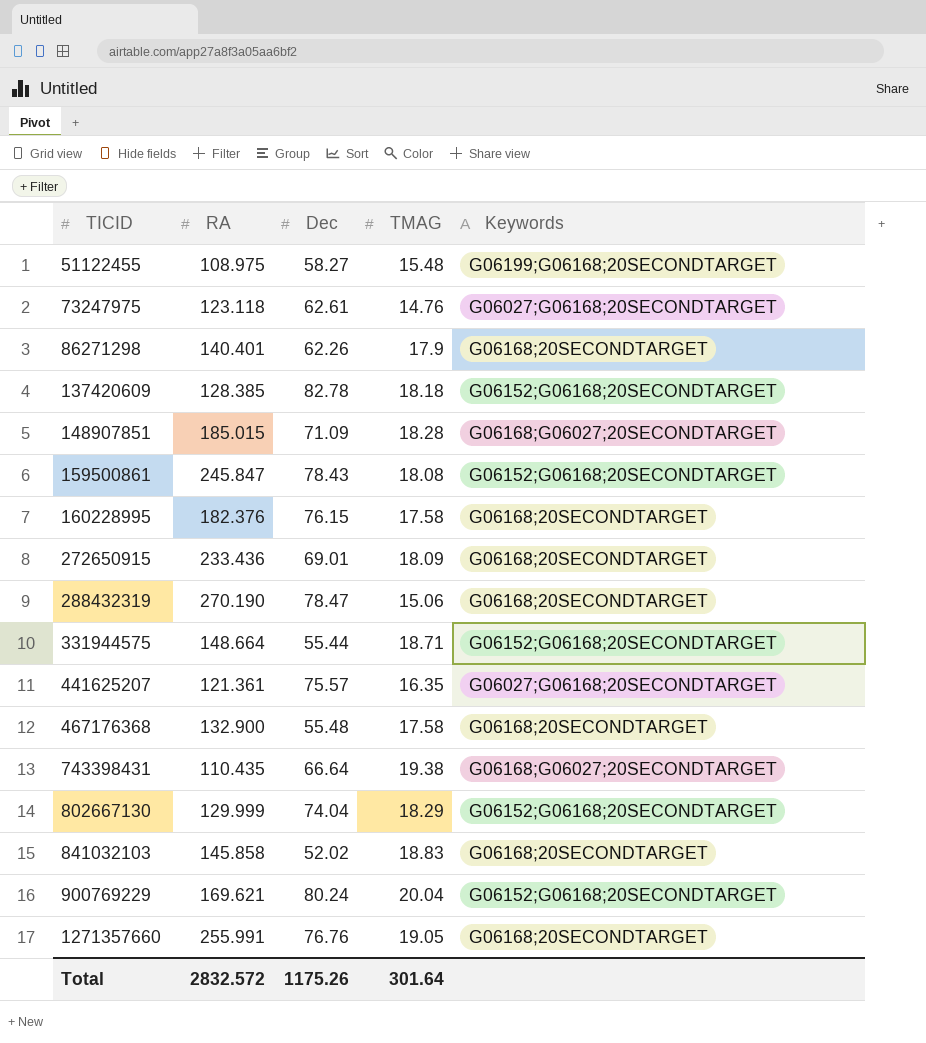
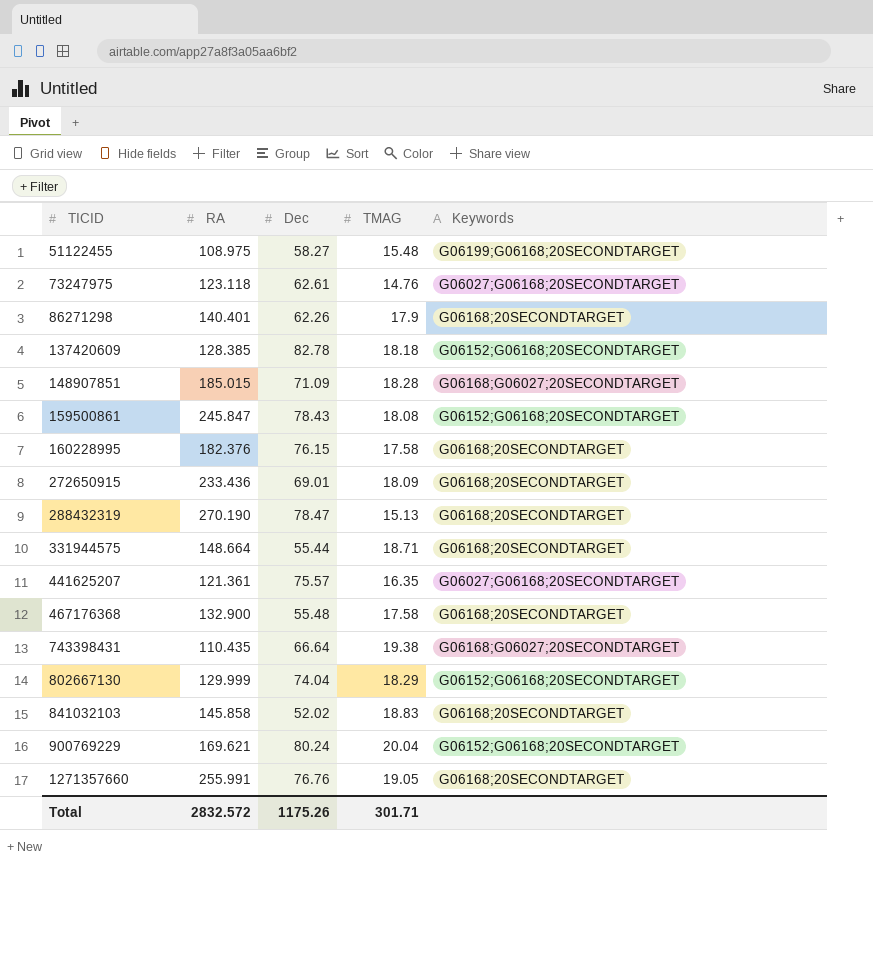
288432319 | TMAG: 15.06 -> 15.13
331944575 | Keywords: G06152;G06168;20SECONDTARGET -> G06168;20SECONDTARGET
Total | TMAG: 301.64 -> 301.71

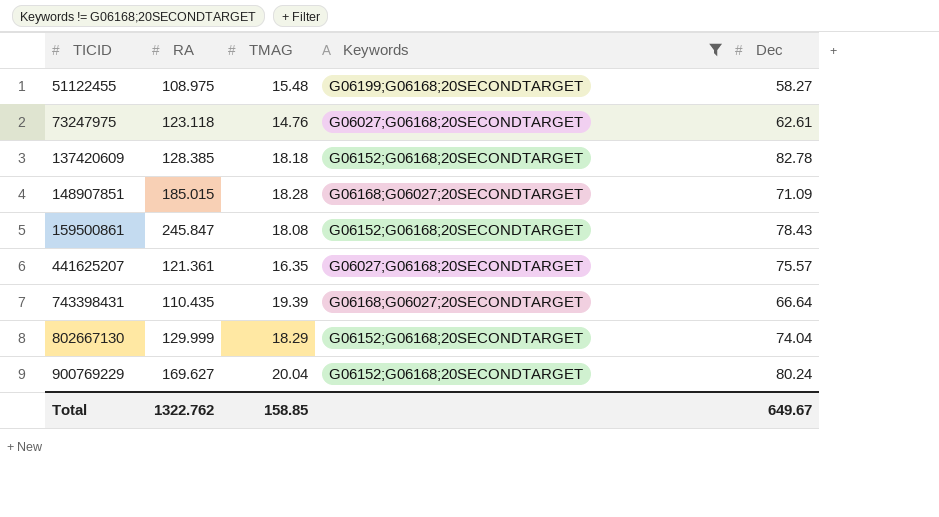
filter: none -> Keywords != G06168;20SECONDTARGET
column Dec | position: 3 -> 5
743398431 | TMAG: 19.38 -> 19.39
900769229 | RA: 169.621 -> 169.627
Total | RA: 2832.572 -> 1322.762
Total | TMAG: 301.71 -> 158.85
Total | Dec: 1175.26 -> 649.67

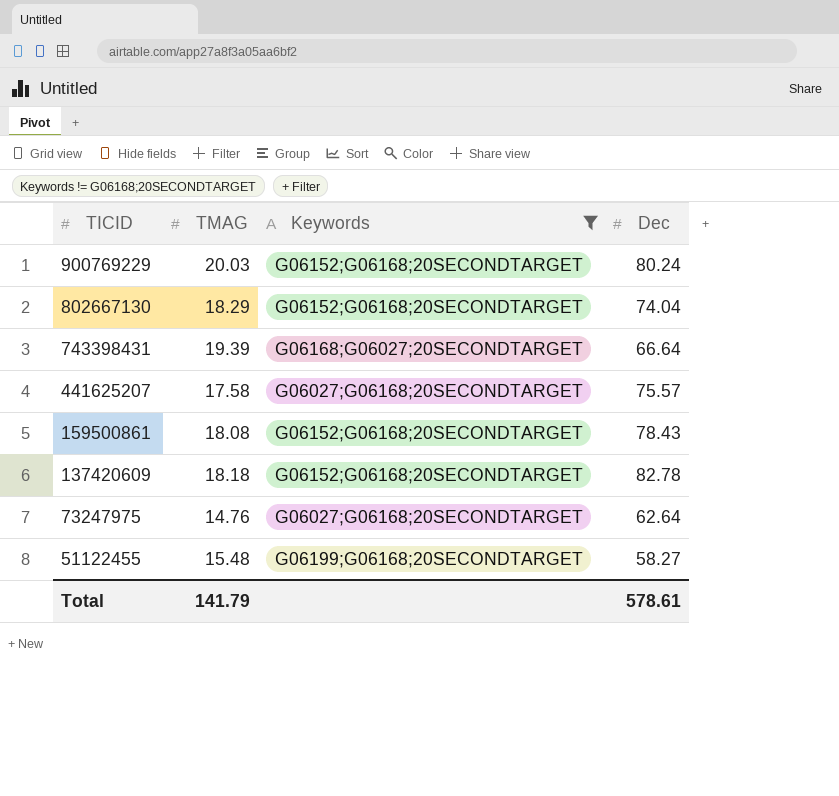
row order: TICID ascending -> TICID descending
column RA | position: 2 -> none
row 148907851: 185.015 | 18.28 | G06168;G06027;20SECONDTARGET | 71.09 -> none
900769229 | TMAG: 20.04 -> 20.03
441625207 | TMAG: 16.35 -> 17.58
73247975 | Dec: 62.61 -> 62.64
Total | TMAG: 158.85 -> 141.79
Total | Dec: 649.67 -> 578.61

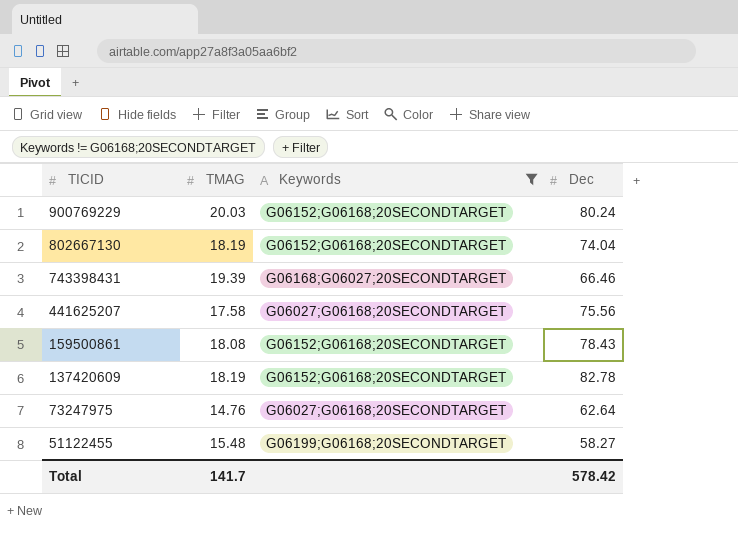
802667130 | TMAG: 18.29 -> 18.19
743398431 | Dec: 66.64 -> 66.46
441625207 | Dec: 75.57 -> 75.56
137420609 | TMAG: 18.18 -> 18.19
Total | TMAG: 141.79 -> 141.7
Total | Dec: 578.61 -> 578.42

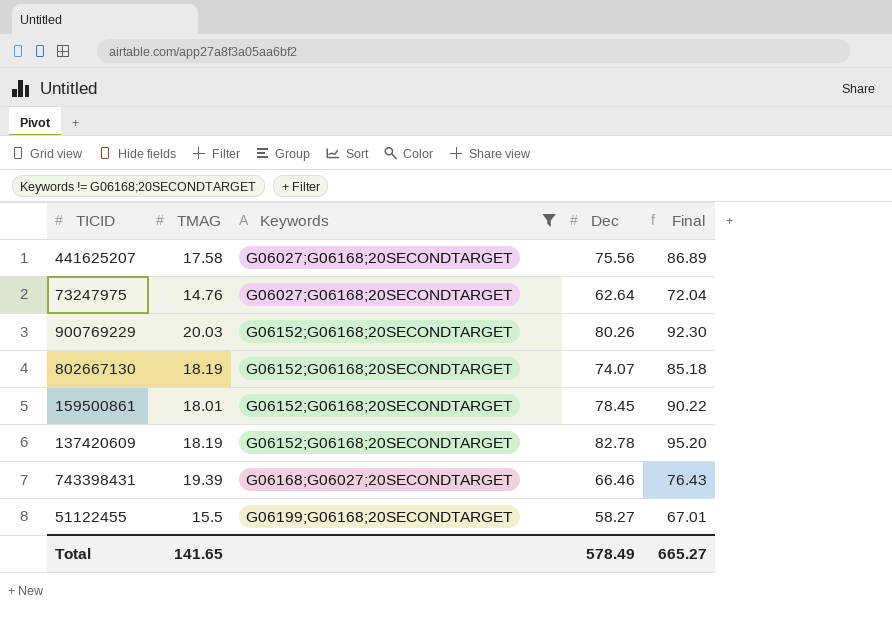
row order: TICID descending -> Keywords ascending
column Final | formula: none -> [Dec] * 1.15
900769229 | Dec: 80.24 -> 80.26
802667130 | Dec: 74.04 -> 74.07
159500861 | TMAG: 18.08 -> 18.01
159500861 | Dec: 78.43 -> 78.45
51122455 | TMAG: 15.48 -> 15.5
Total | TMAG: 141.7 -> 141.65
Total | Dec: 578.42 -> 578.49

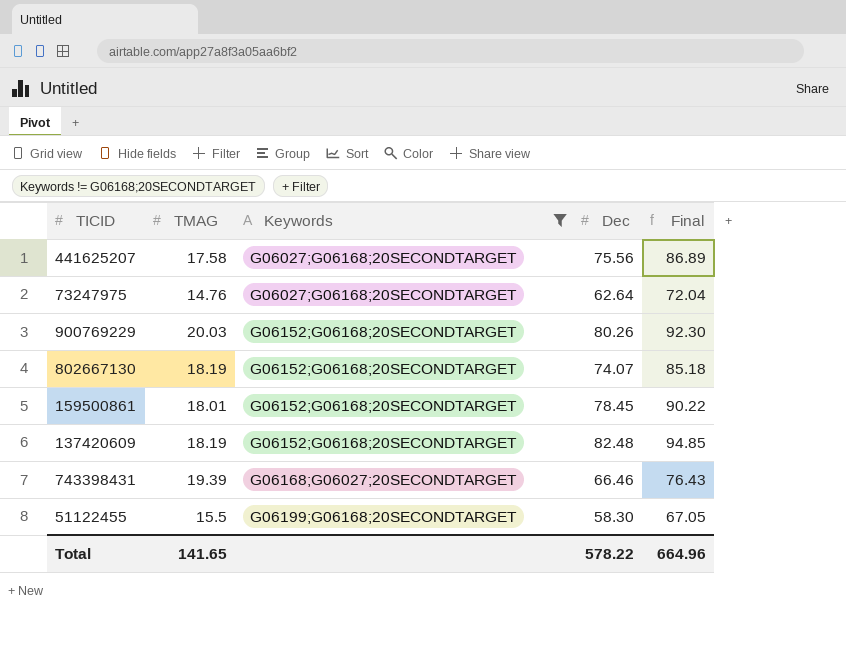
137420609 | Dec: 82.78 -> 82.48
137420609 | Final: 95.20 -> 94.85
51122455 | Dec: 58.27 -> 58.30
51122455 | Final: 67.01 -> 67.05
Total | Dec: 578.49 -> 578.22
Total | Final: 665.27 -> 664.96

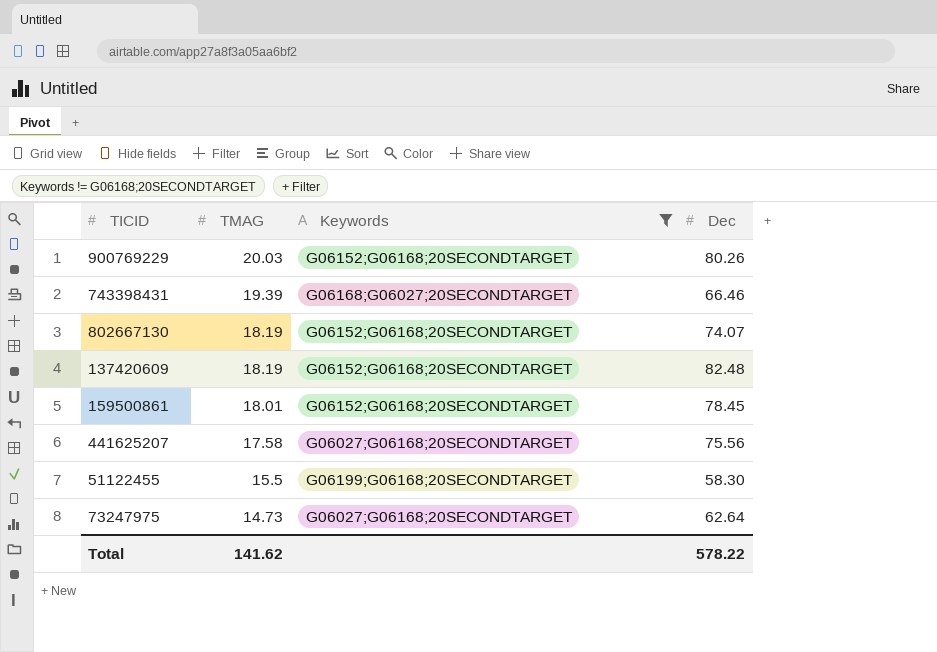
row order: Keywords ascending -> TMAG descending
column Final | formula: [Dec] * 1.15 -> none
73247975 | TMAG: 14.76 -> 14.73
Total | TMAG: 141.65 -> 141.62

